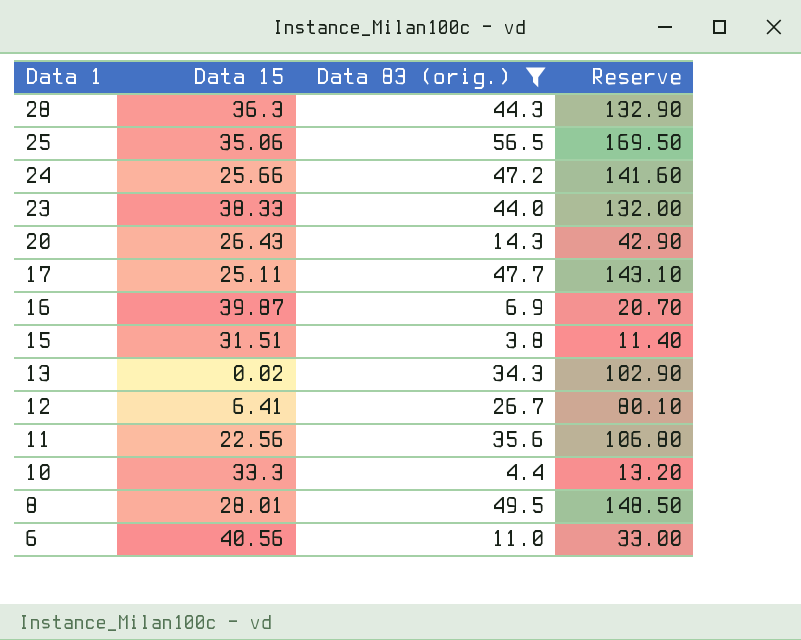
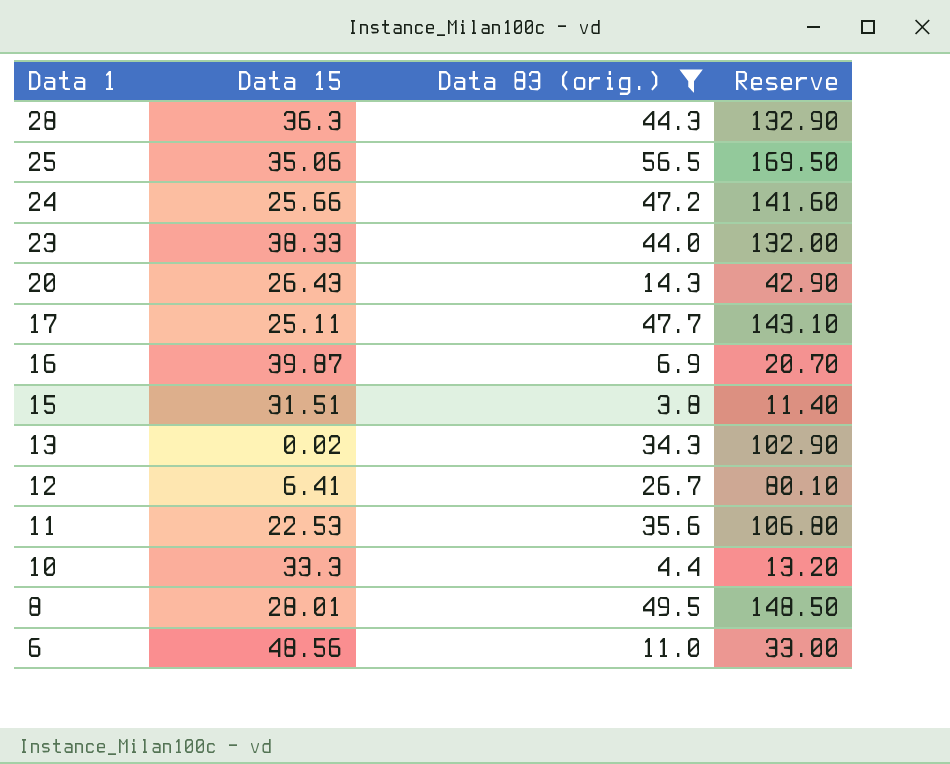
11 | Data 15: 22.56 -> 22.53
6 | Data 15: 40.56 -> 48.56

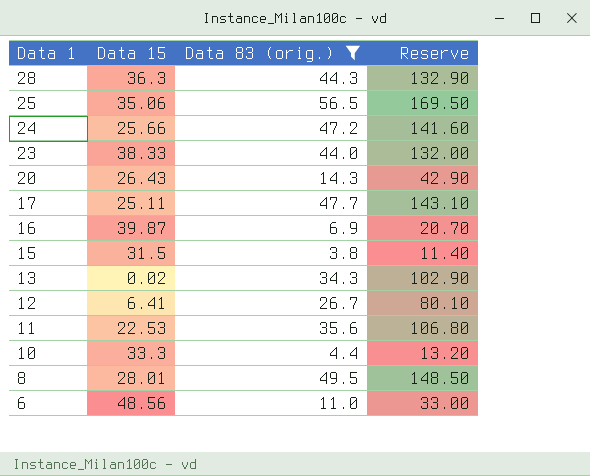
15 | Data 15: 31.51 -> 31.5

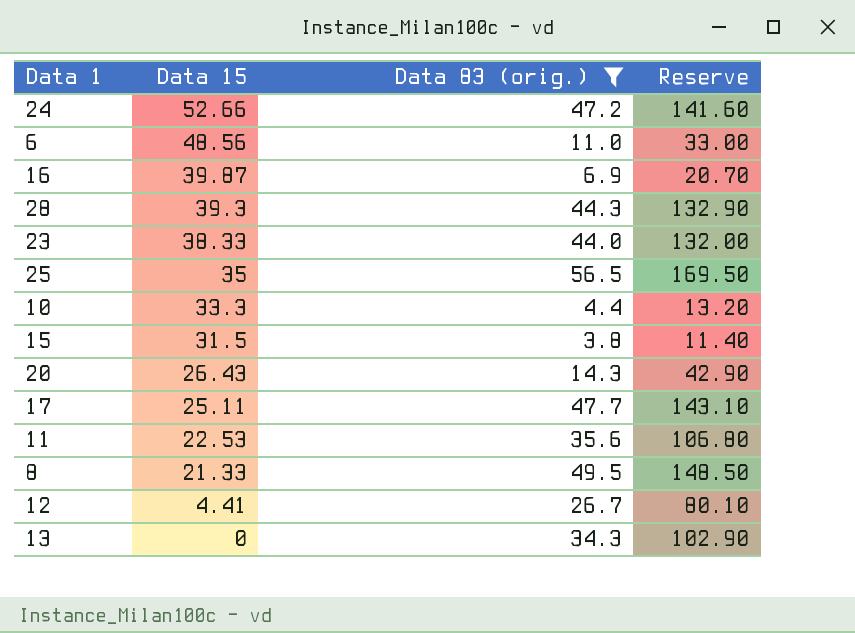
row order: Data 1 descending -> Data 15 descending
24 | Data 15: 25.66 -> 52.66
28 | Data 15: 36.3 -> 39.3
25 | Data 15: 35.06 -> 35
8 | Data 15: 28.01 -> 21.33
12 | Data 15: 6.41 -> 4.41
13 | Data 15: 0.02 -> 0

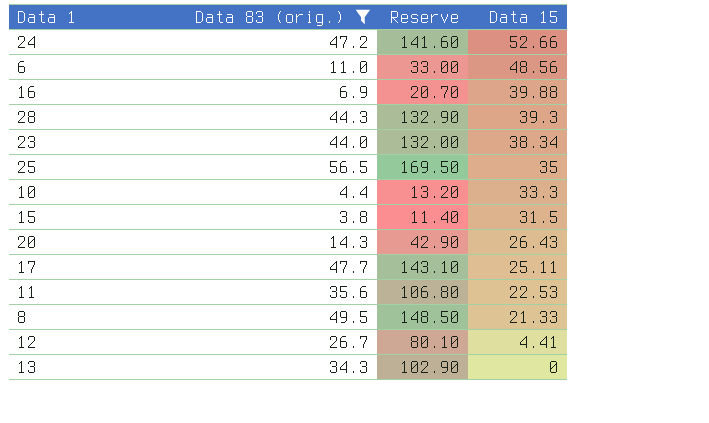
column Data 15 | position: 2 -> 4
16 | Data 15: 39.87 -> 39.88
23 | Data 15: 38.33 -> 38.34

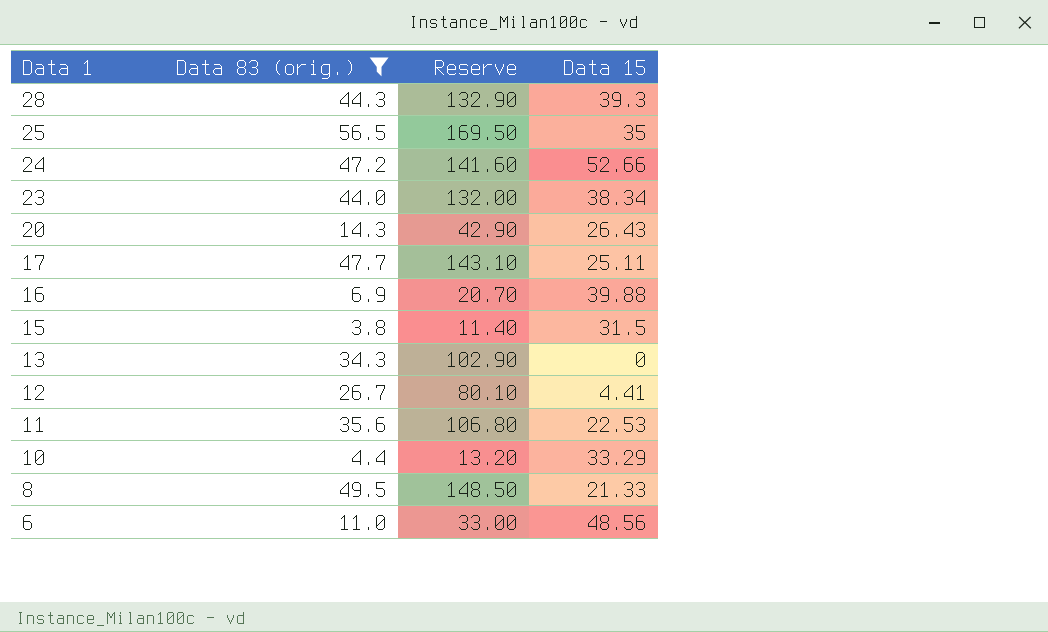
row order: Data 15 descending -> Data 1 descending
10 | Data 15: 33.3 -> 33.29

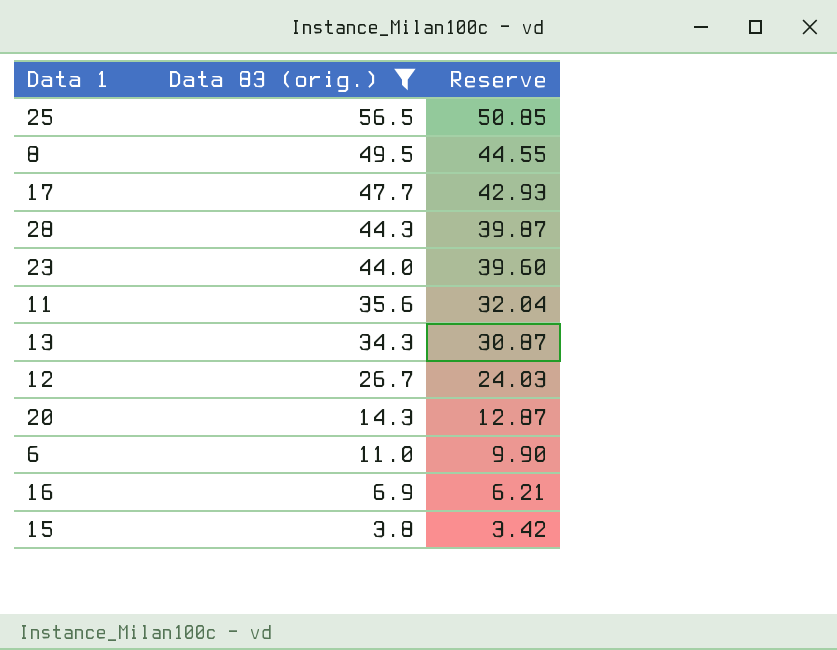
row order: Data 1 descending -> Data 83 (orig.) descending
column Data 15 | position: 4 -> none
column Reserve | formula: [Data 83 (orig.)] * 3 -> [Data 83 (orig.)] * 0.9
row 24: 47.2 | 141.60 | 52.66 -> none
row 10: 4.4 | 13.20 | 33.29 -> none

